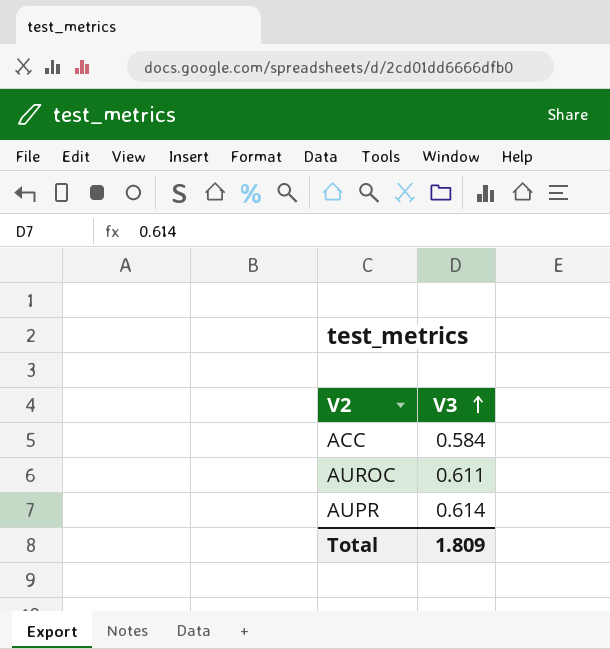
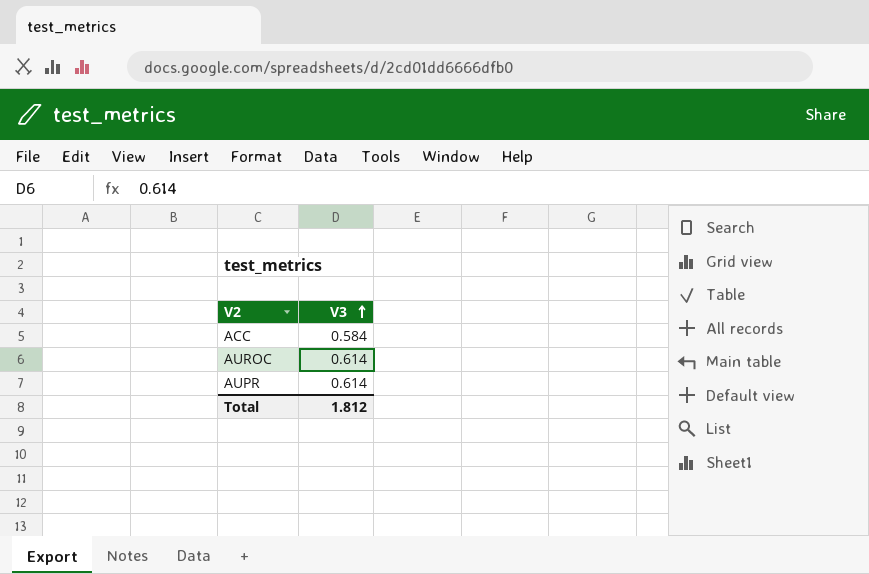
AUROC | V3: 0.611 -> 0.614
Total | V3: 1.809 -> 1.812

